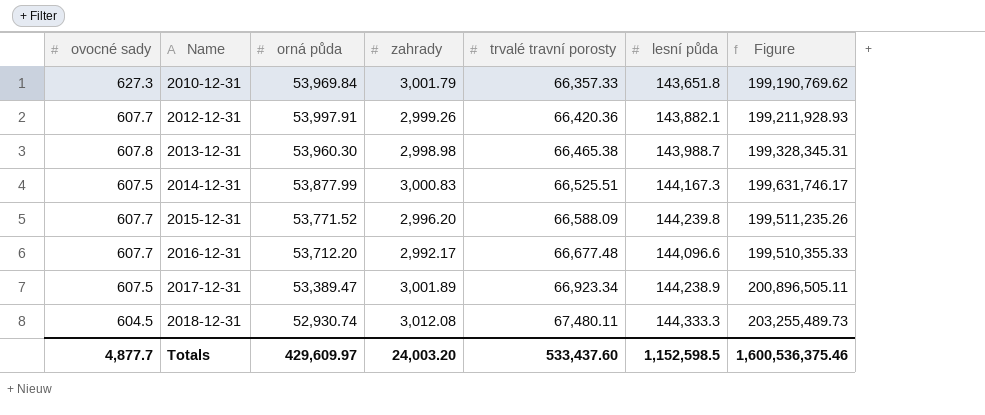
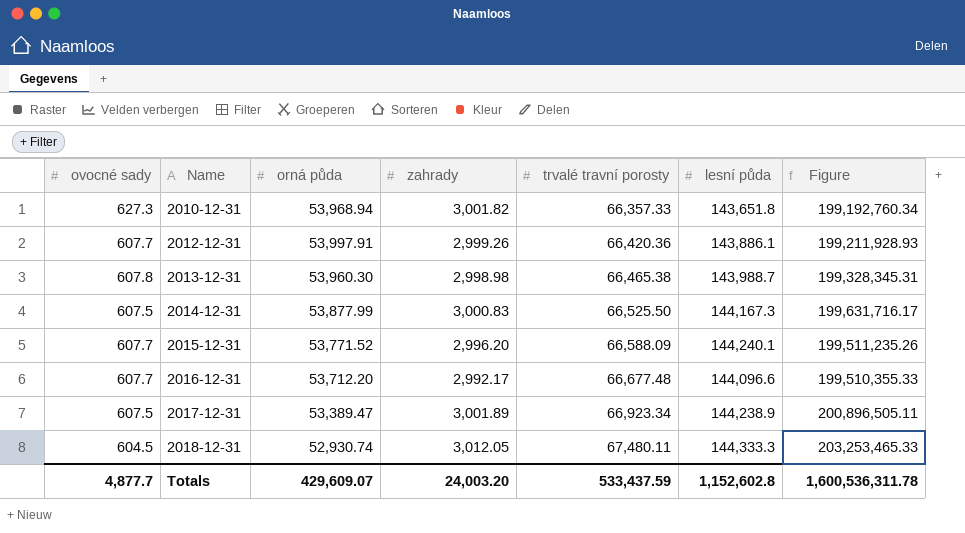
2010-12-31 | orná půda: 53,969.84 -> 53,968.94
2010-12-31 | zahrady: 3,001.79 -> 3,001.82
2010-12-31 | Figure: 199,190,769.62 -> 199,192,760.34
2012-12-31 | lesní půda: 143,882.1 -> 143,886.1
2014-12-31 | trvalé travní porosty: 66,525.51 -> 66,525.50
2014-12-31 | Figure: 199,631,746.17 -> 199,631,716.17
2015-12-31 | lesní půda: 144,239.8 -> 144,240.1
2018-12-31 | zahrady: 3,012.08 -> 3,012.05
2018-12-31 | Figure: 203,255,489.73 -> 203,253,465.33
Totals | orná půda: 429,609.97 -> 429,609.07
Totals | trvalé travní porosty: 533,437.60 -> 533,437.59
Totals | lesní půda: 1,152,598.5 -> 1,152,602.8
Totals | Figure: 1,600,536,375.46 -> 1,600,536,311.78

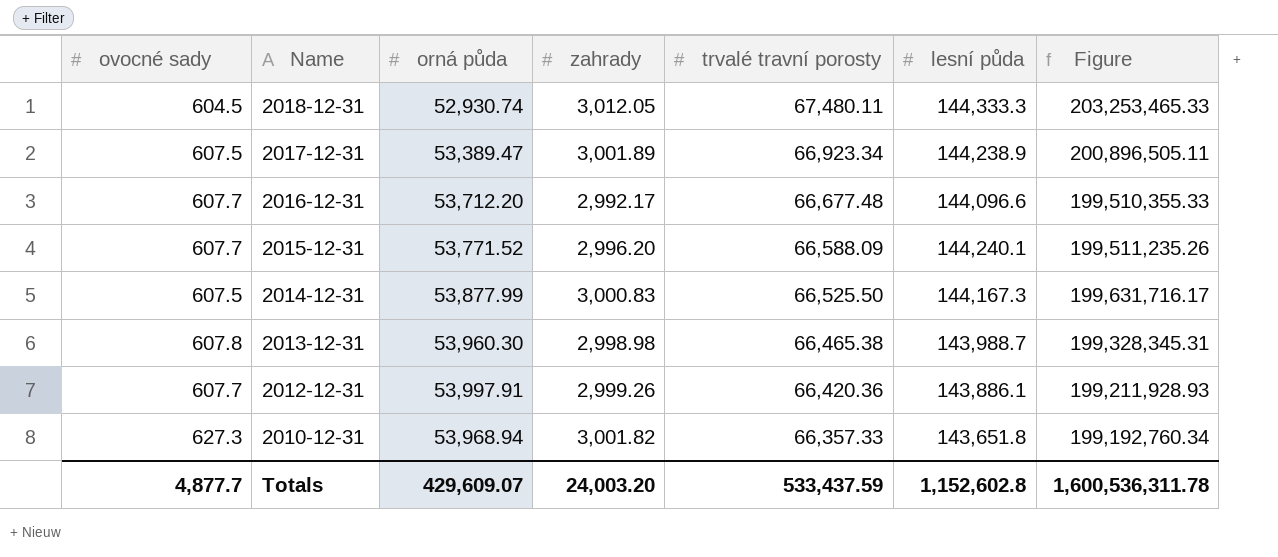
row order: Name ascending -> Name descending

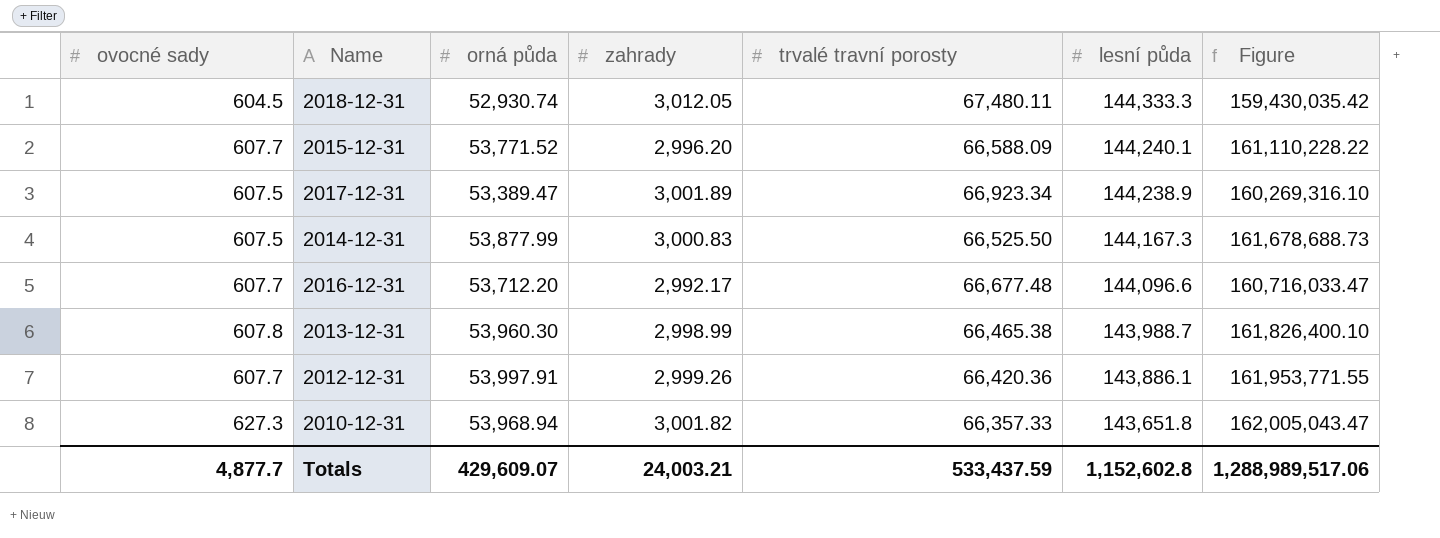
row order: Name descending -> lesní půda descending
column Figure | formula: [zahrady] * [trvalé travní porosty] -> [orná půda] * [zahrady]
2013-12-31 | zahrady: 2,998.98 -> 2,998.99
Totals | zahrady: 24,003.20 -> 24,003.21
Totals | Figure: 1,600,536,311.78 -> 1,288,989,517.06

